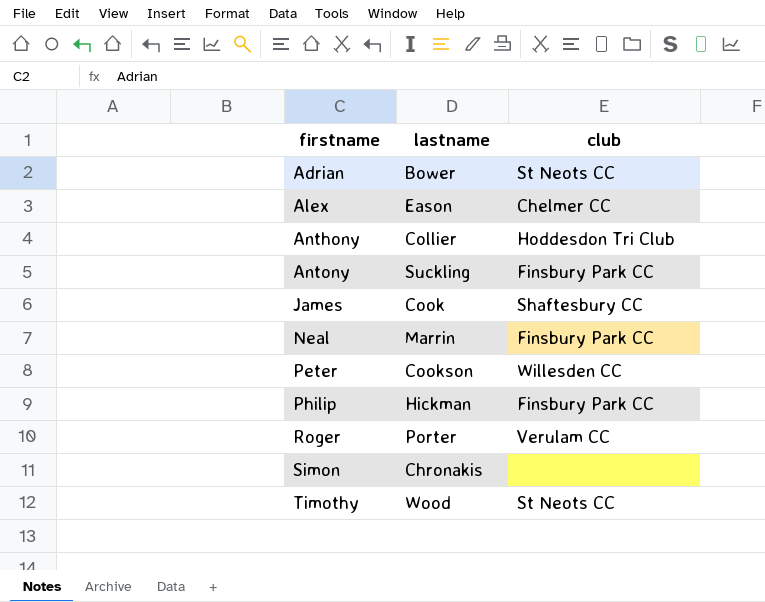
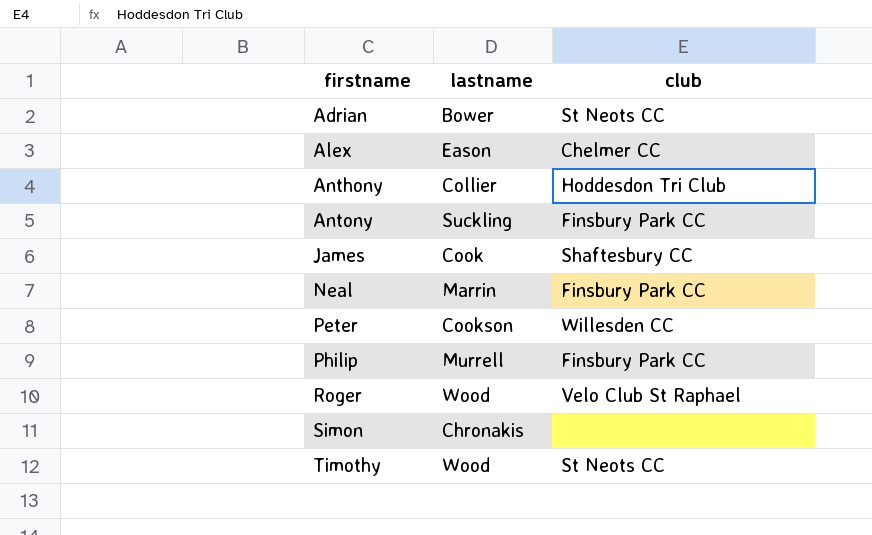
Philip | lastname: Hickman -> Murrell
Roger | lastname: Porter -> Wood
Roger | club: Verulam CC -> Velo Club St Raphael

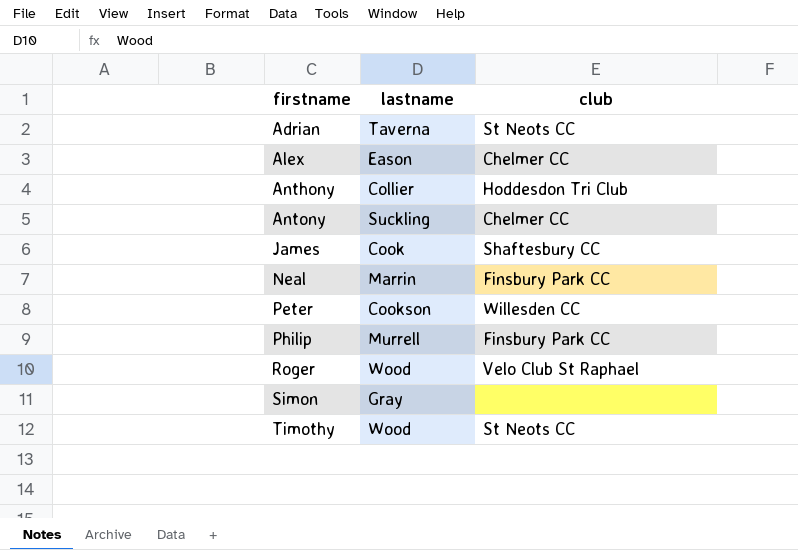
Adrian | lastname: Bower -> Taverna
Antony | club: Finsbury Park CC -> Chelmer CC
Simon | lastname: Chronakis -> Gray

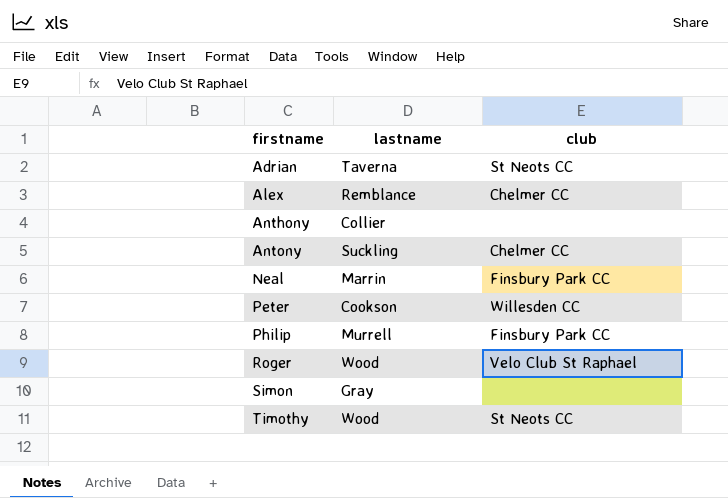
row James: Cook | Shaftesbury CC -> none
Alex | lastname: Eason -> Remblance
Anthony | club: Hoddesdon Tri Club -> none

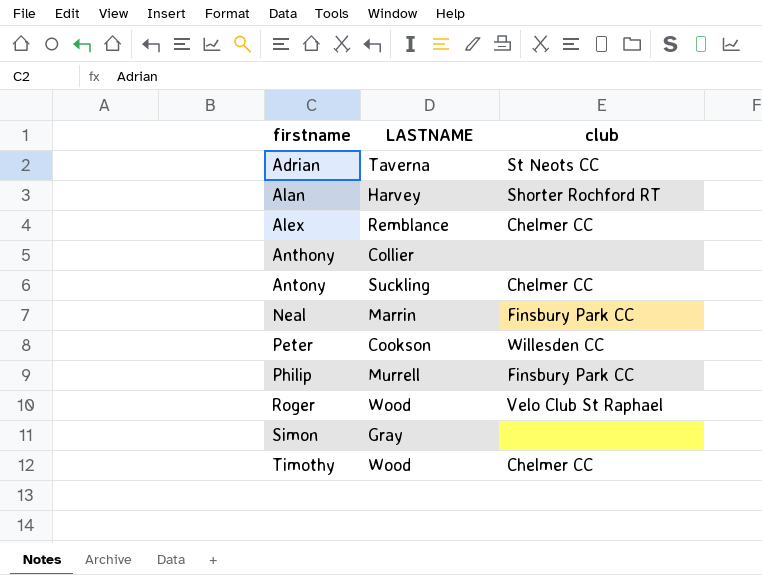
column name: lastname -> LASTNAME
row Alan: none -> Harvey | Shorter Rochford RT
Timothy | club: St Neots CC -> Chelmer CC

